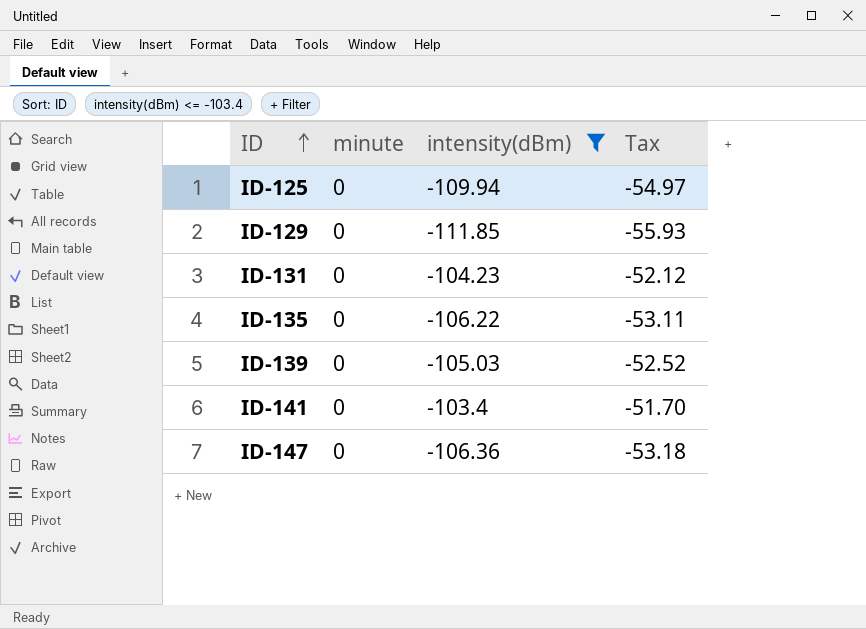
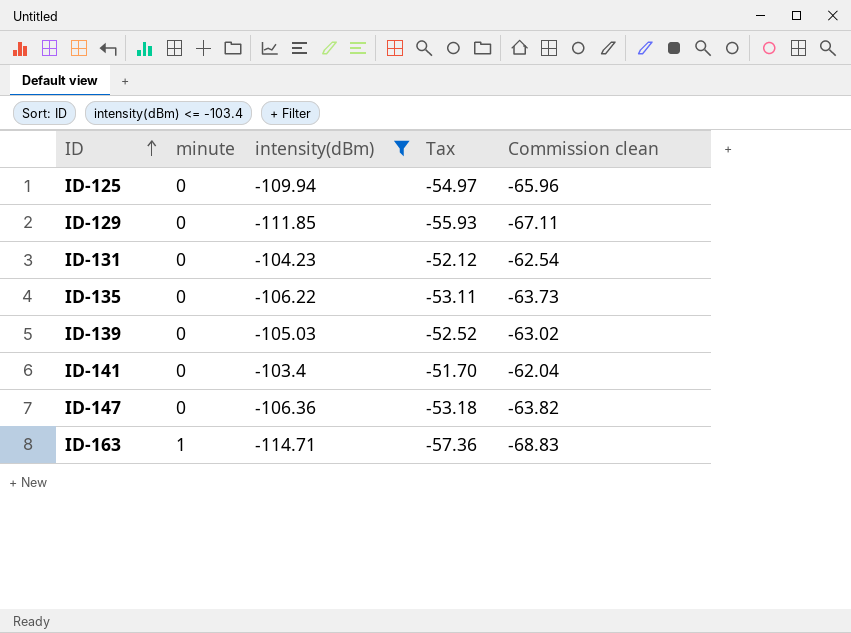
column Commission clean | formula: none -> [intensity(dBm)] * 0.6
row ID-163: none -> 1 | -114.71 | -57.36 | -68.83

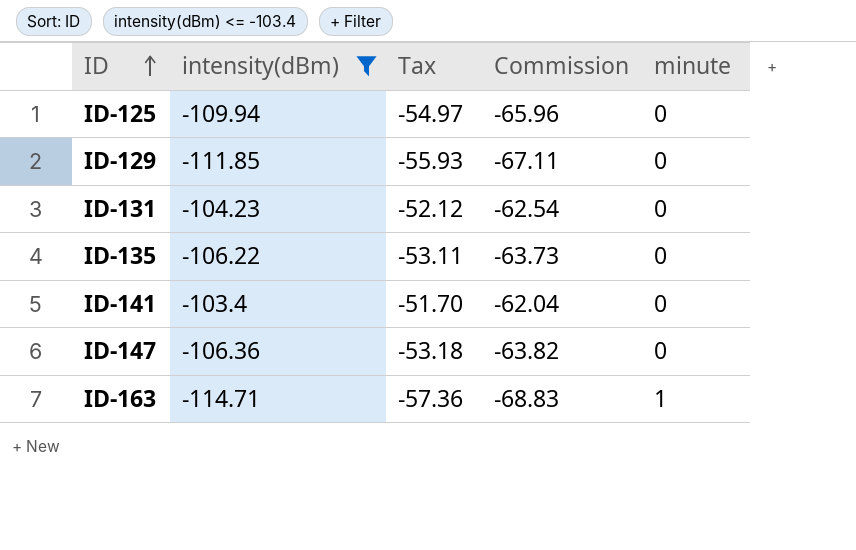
column name: Commission clean -> Commission
column minute | position: 2 -> 5
row ID-139: 0 | -105.03 | -52.52 | -63.02 -> none

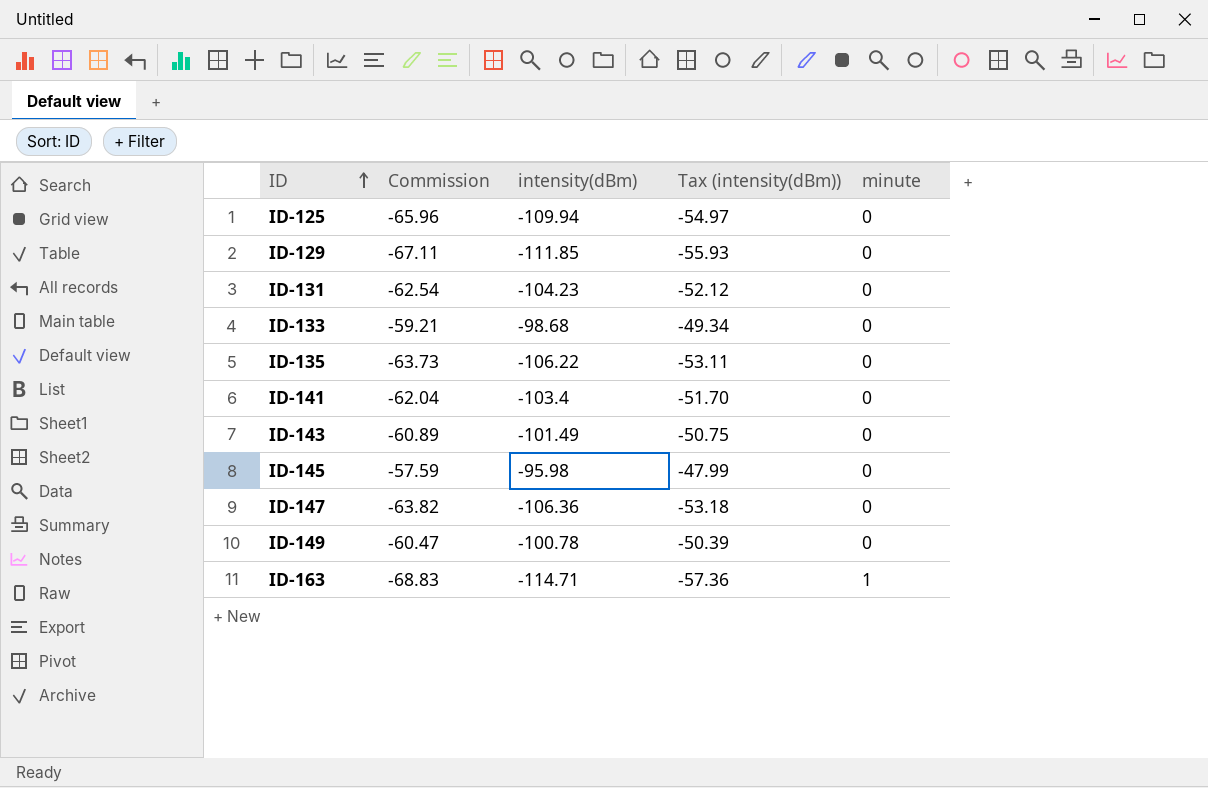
filter: intensity(dBm) <= -103.4 -> none
column Commission | position: 4 -> 2
column name: Tax -> Tax (intensity(dBm))

